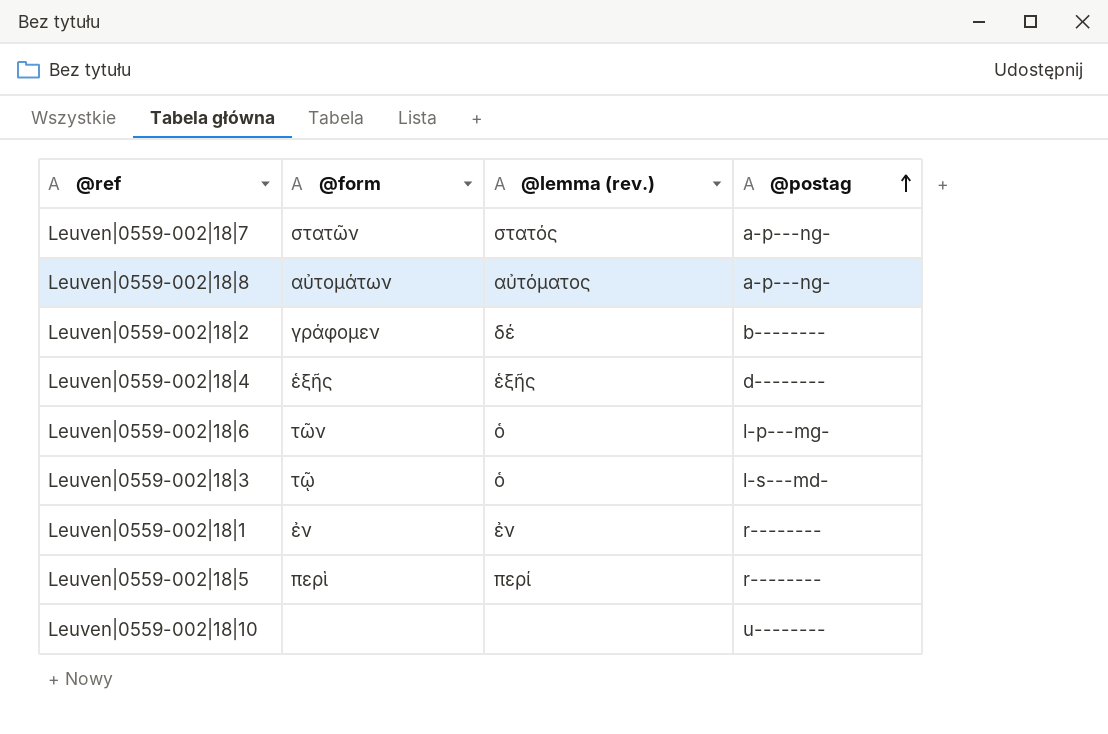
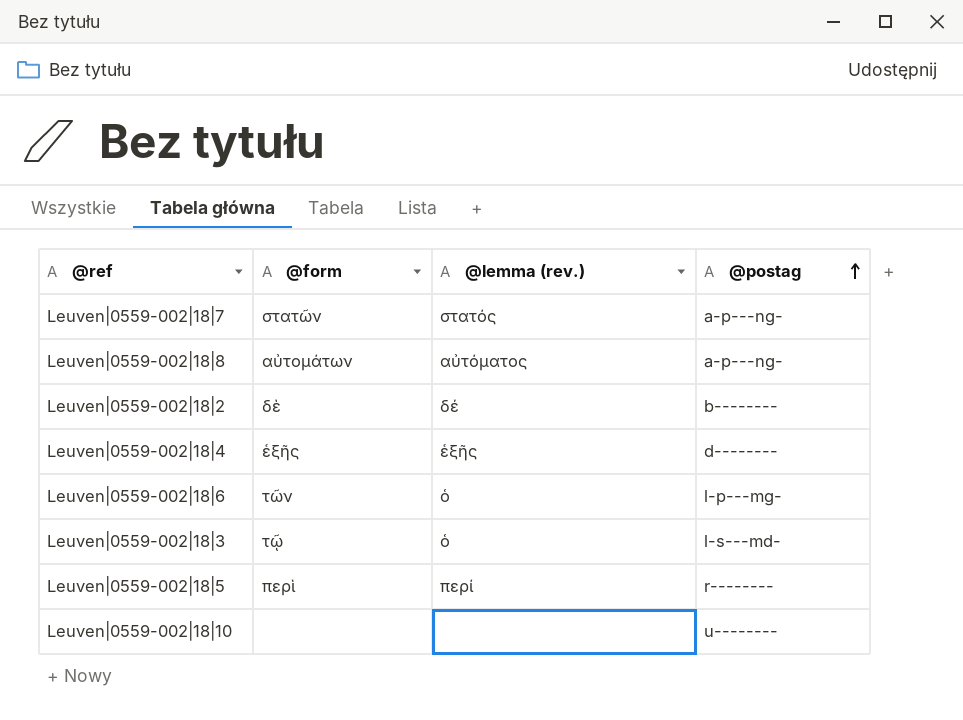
row Leuven|0559-002|18|1: ἐν | ἐν | r-------- -> none
Leuven|0559-002|18|2 | @form: γράφομεν -> δὲ

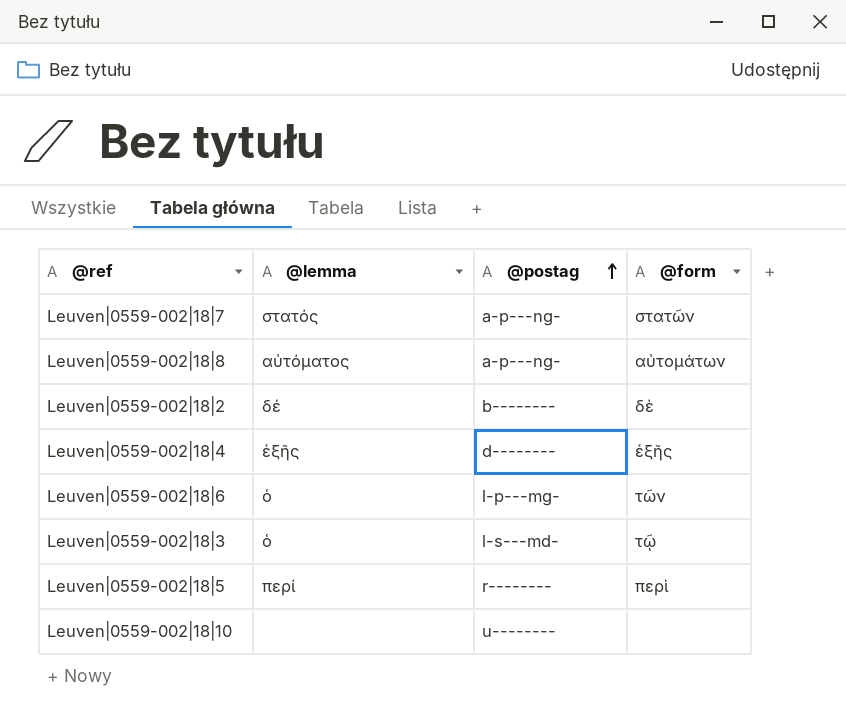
column name: @lemma (rev.) -> @lemma
column @form | position: 2 -> 4

